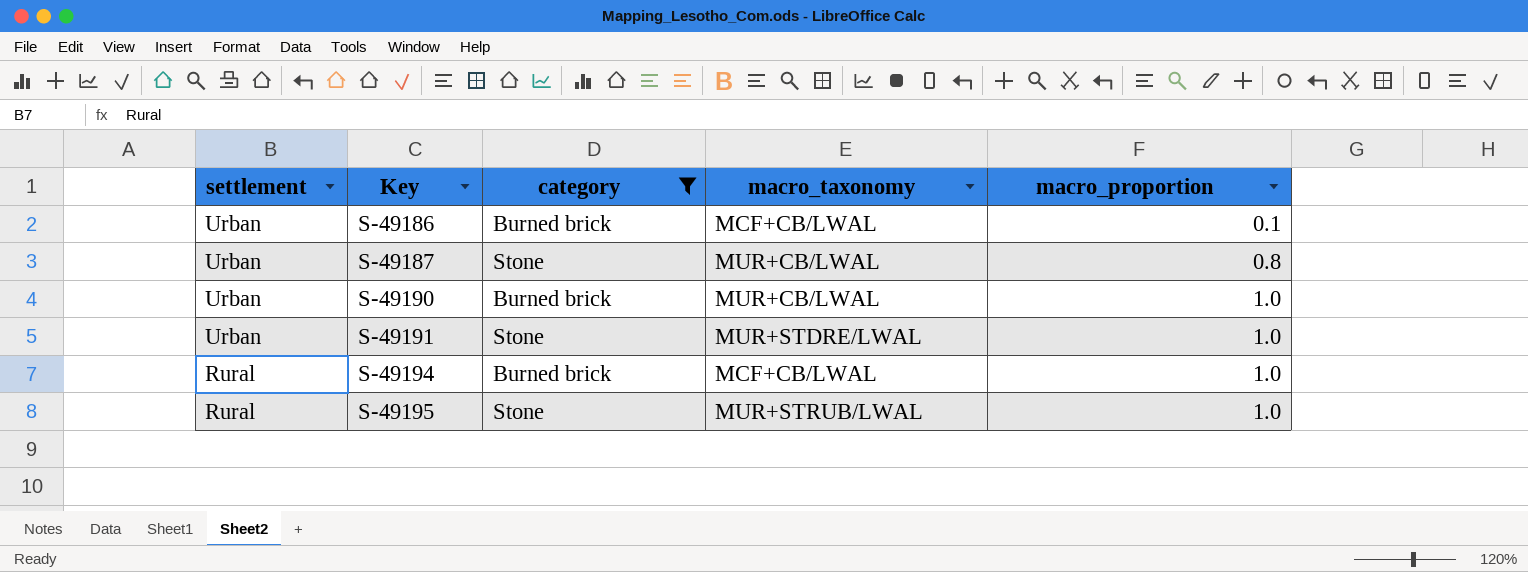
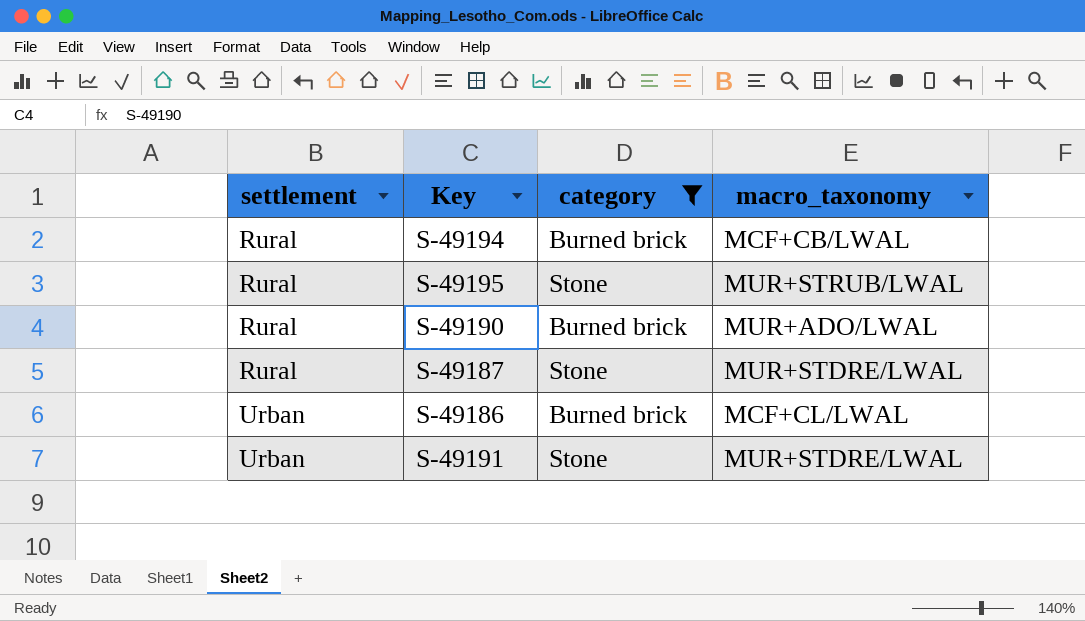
row order: settlement descending -> settlement ascending
column macro_proportion | position: 5 -> none
S-49190 | settlement: Urban -> Rural
S-49190 | macro_taxonomy: MUR+CB/LWAL -> MUR+ADO/LWAL
S-49187 | settlement: Urban -> Rural
S-49187 | macro_taxonomy: MUR+CB/LWAL -> MUR+STDRE/LWAL
S-49186 | macro_taxonomy: MCF+CB/LWAL -> MCF+CL/LWAL

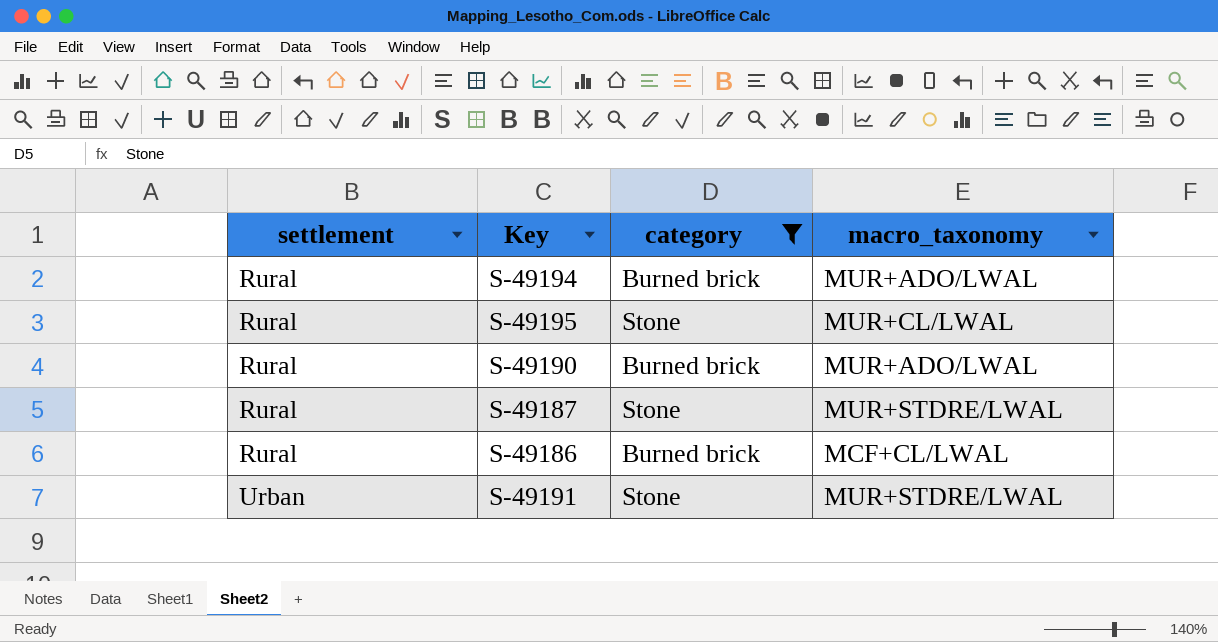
S-49194 | macro_taxonomy: MCF+CB/LWAL -> MUR+ADO/LWAL
S-49195 | macro_taxonomy: MUR+STRUB/LWAL -> MUR+CL/LWAL
S-49186 | settlement: Urban -> Rural

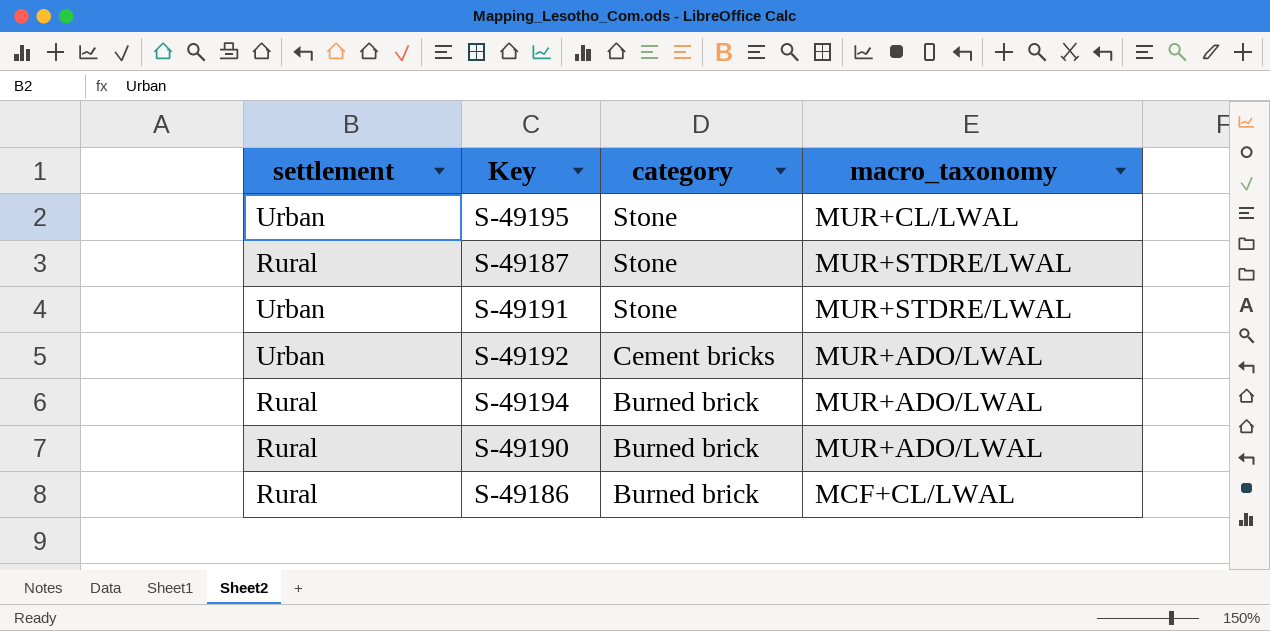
filter: category != Cement bricks -> none
row order: settlement ascending -> category descending
S-49195 | settlement: Rural -> Urban

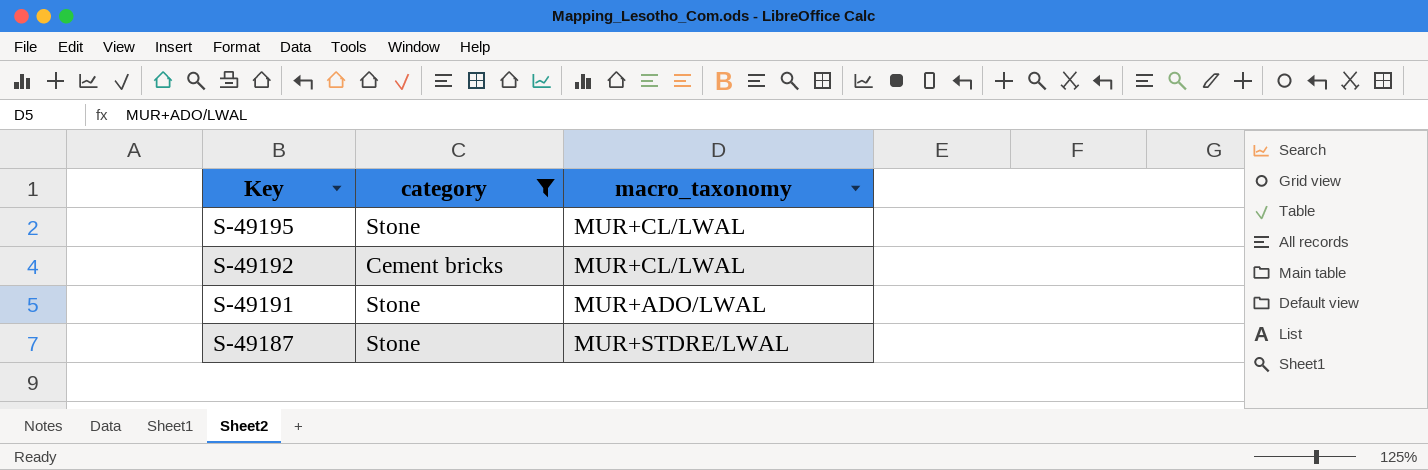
filter: none -> category != Burned brick
row order: category descending -> Key descending
column settlement | position: 1 -> none
S-49192 | macro_taxonomy: MUR+ADO/LWAL -> MUR+CL/LWAL
S-49191 | macro_taxonomy: MUR+STDRE/LWAL -> MUR+ADO/LWAL

